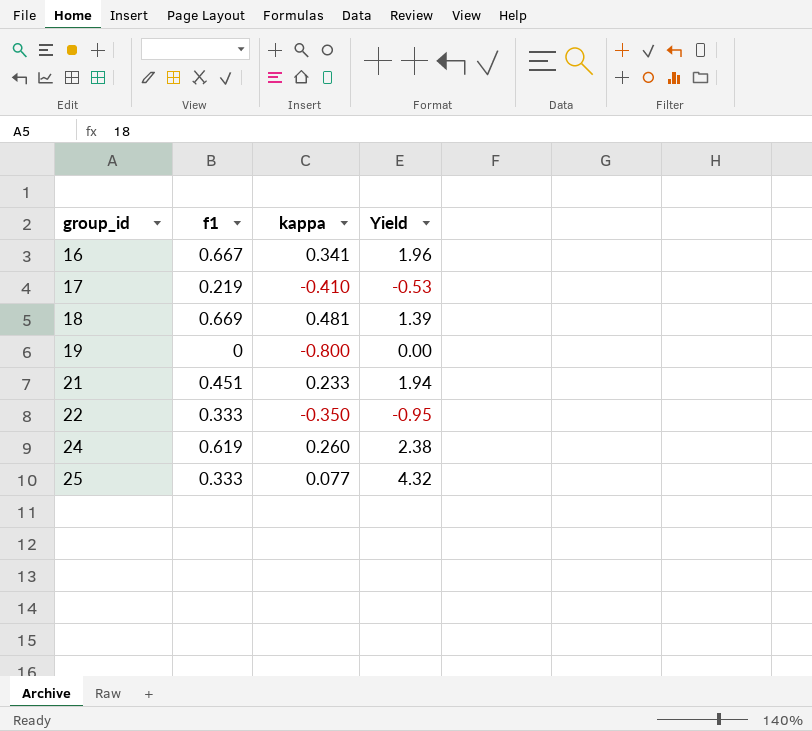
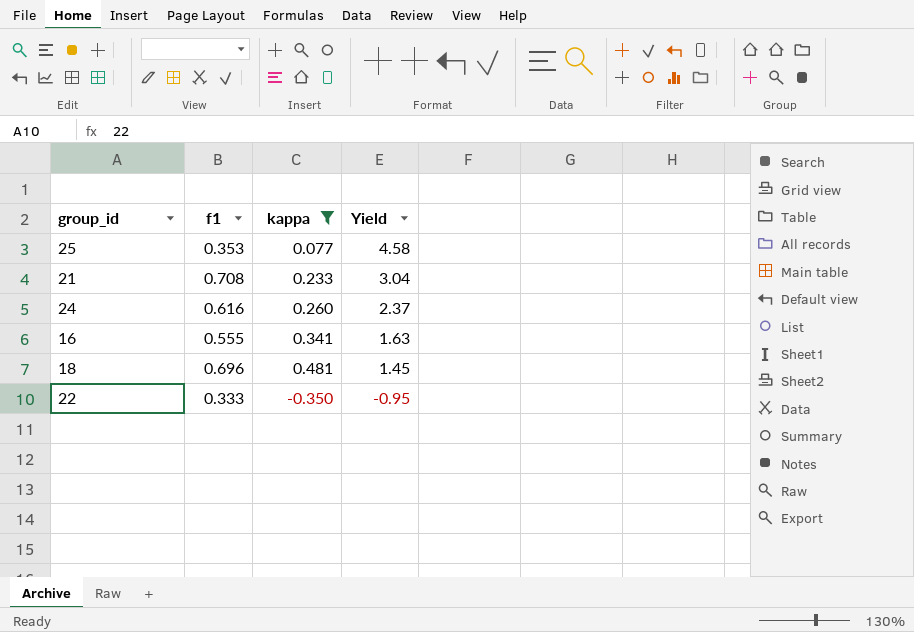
filter: none -> kappa >= -0.350
row order: group_id ascending -> Yield descending
25 | f1: 0.333 -> 0.353
25 | Yield: 4.32 -> 4.58
21 | f1: 0.451 -> 0.708
21 | Yield: 1.94 -> 3.04
24 | f1: 0.619 -> 0.616
24 | Yield: 2.38 -> 2.37
16 | f1: 0.667 -> 0.555
16 | Yield: 1.96 -> 1.63
18 | f1: 0.669 -> 0.696
18 | Yield: 1.39 -> 1.45

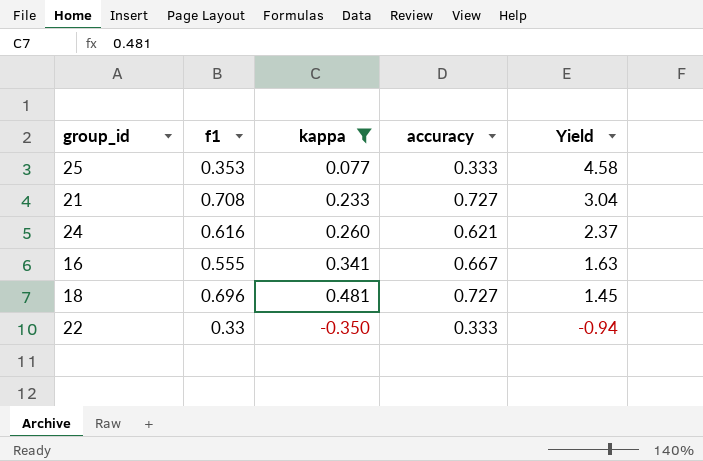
column accuracy | position: none -> 4
22 | f1: 0.333 -> 0.33
22 | Yield: -0.95 -> -0.94

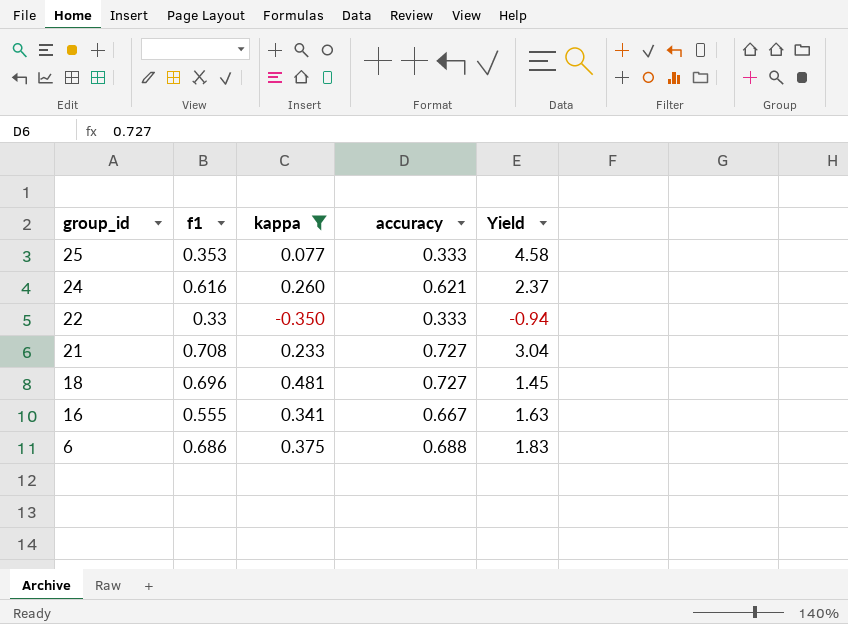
row order: Yield descending -> group_id descending
row 6: none -> 0.686 | 0.375 | 0.688 | 1.83

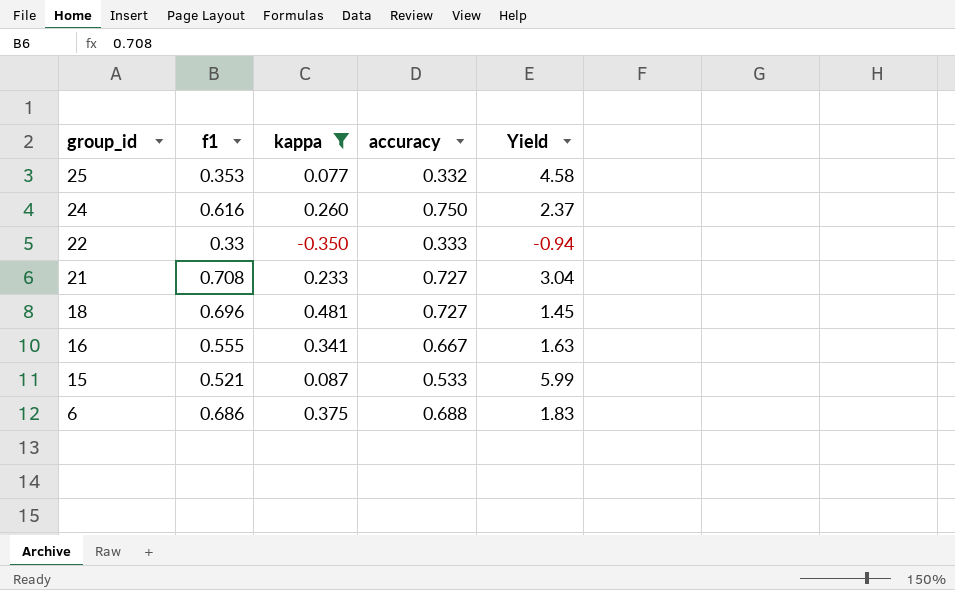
25 | accuracy: 0.333 -> 0.332
24 | accuracy: 0.621 -> 0.750
row 15: none -> 0.521 | 0.087 | 0.533 | 5.99

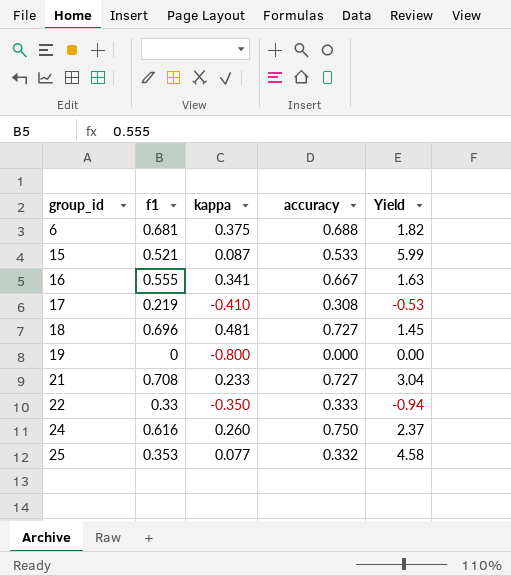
filter: kappa >= -0.350 -> none
row order: group_id descending -> group_id ascending
6 | f1: 0.686 -> 0.681
6 | Yield: 1.83 -> 1.82

